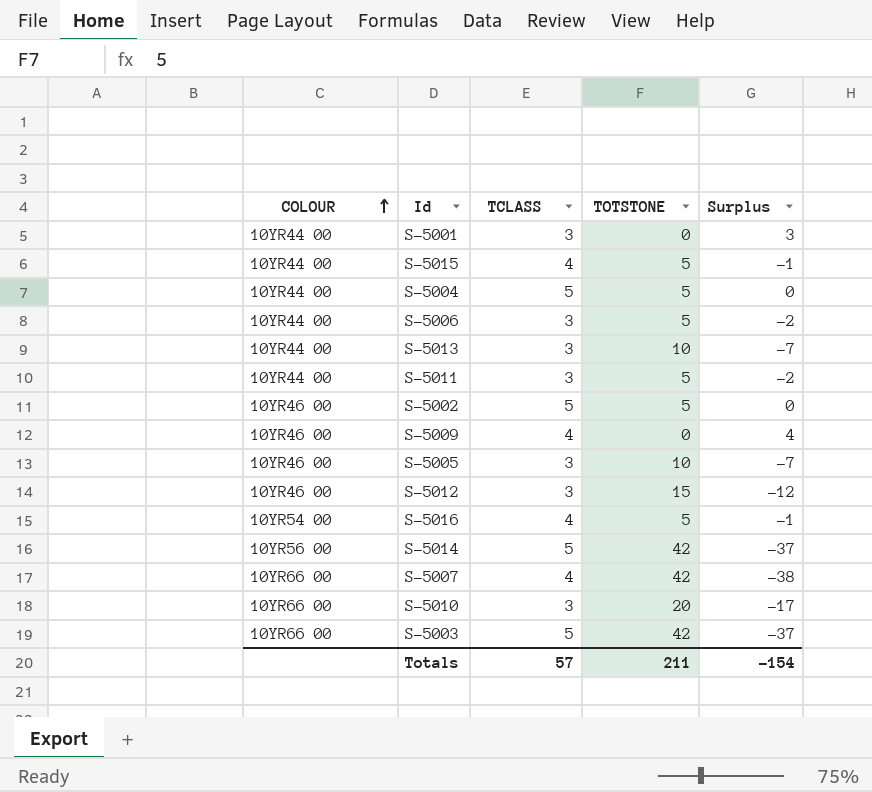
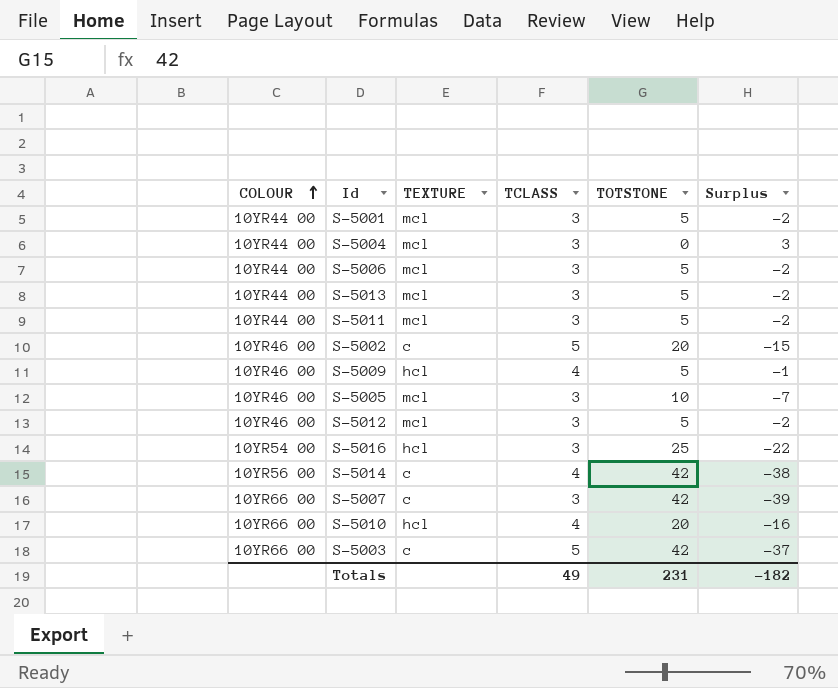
column TEXTURE | position: none -> 3
row S-5015: 10YR44 00 | 4 | 5 | -1 -> none
S-5001 | TOTSTONE: 0 -> 5
S-5001 | Surplus: 3 -> -2
S-5004 | TCLASS: 5 -> 3
S-5004 | TOTSTONE: 5 -> 0
S-5004 | Surplus: 0 -> 3
S-5013 | TOTSTONE: 10 -> 5
S-5013 | Surplus: -7 -> -2
S-5002 | TOTSTONE: 5 -> 20
S-5002 | Surplus: 0 -> -15
S-5009 | TOTSTONE: 0 -> 5
S-5009 | Surplus: 4 -> -1
S-5012 | TOTSTONE: 15 -> 5
S-5012 | Surplus: -12 -> -2
S-5016 | TCLASS: 4 -> 3
S-5016 | TOTSTONE: 5 -> 25
S-5016 | Surplus: -1 -> -22
S-5014 | TCLASS: 5 -> 4
S-5014 | Surplus: -37 -> -38
S-5007 | TCLASS: 4 -> 3
S-5007 | Surplus: -38 -> -39
S-5010 | TCLASS: 3 -> 4
S-5010 | Surplus: -17 -> -16
Totals | TCLASS: 57 -> 49
Totals | TOTSTONE: 211 -> 231
Totals | Surplus: -154 -> -182

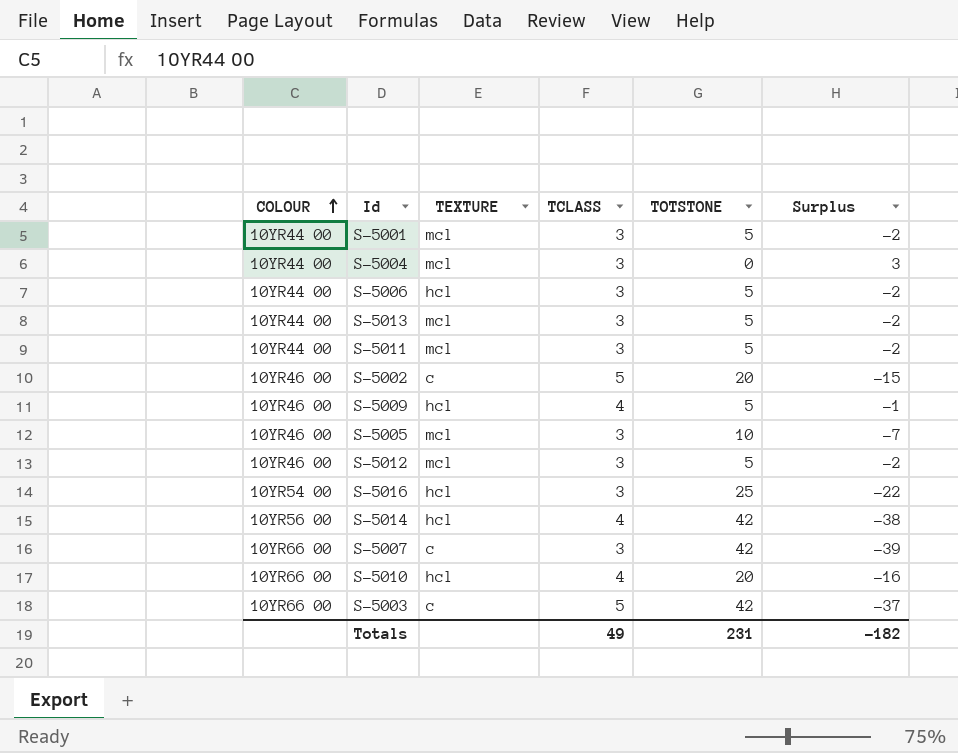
S-5006 | TEXTURE: mcl -> hcl
S-5014 | TEXTURE: c -> hcl

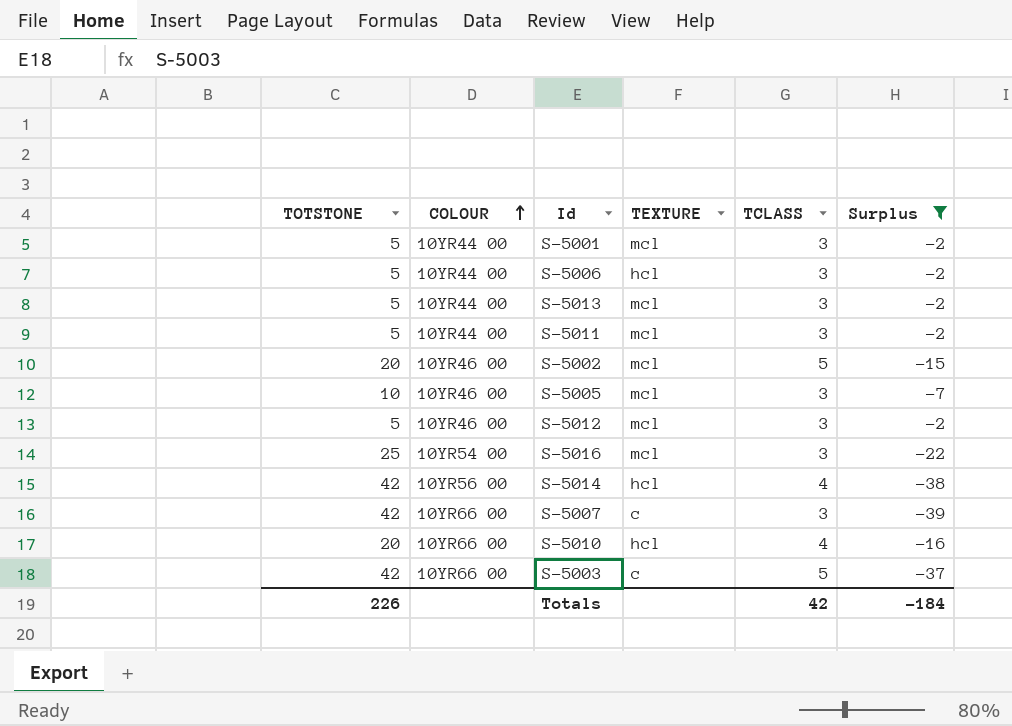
filter: none -> Surplus <= -2
column TOTSTONE | position: 5 -> 1
S-5002 | TEXTURE: c -> mcl
S-5016 | TEXTURE: hcl -> mcl
Totals | TOTSTONE: 231 -> 226
Totals | TCLASS: 49 -> 42
Totals | Surplus: -182 -> -184

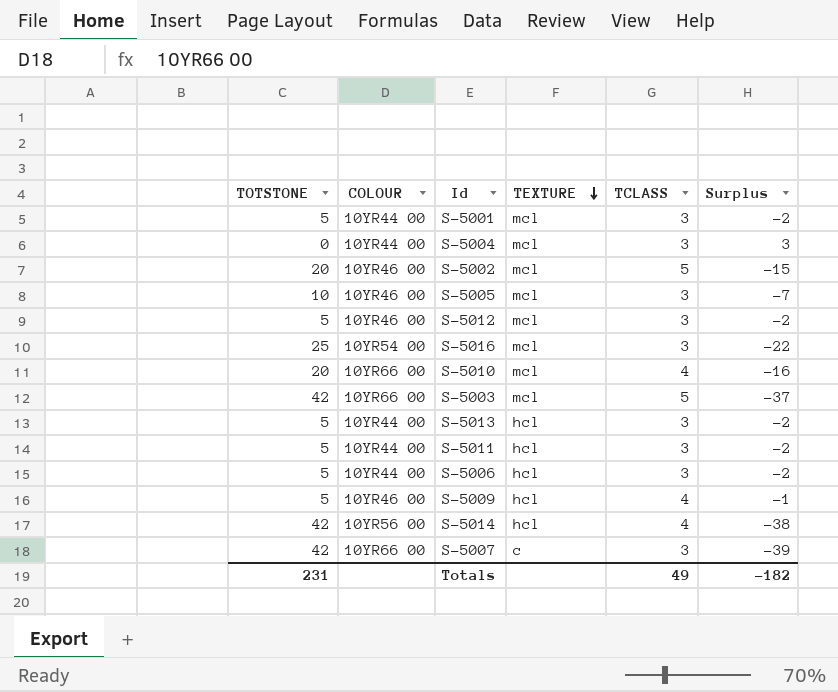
filter: Surplus <= -2 -> none
row order: COLOUR ascending -> TEXTURE descending
S-5010 | TEXTURE: hcl -> mcl
S-5003 | TEXTURE: c -> mcl
S-5013 | TEXTURE: mcl -> hcl
S-5011 | TEXTURE: mcl -> hcl
Totals | TOTSTONE: 226 -> 231
Totals | TCLASS: 42 -> 49
Totals | Surplus: -184 -> -182

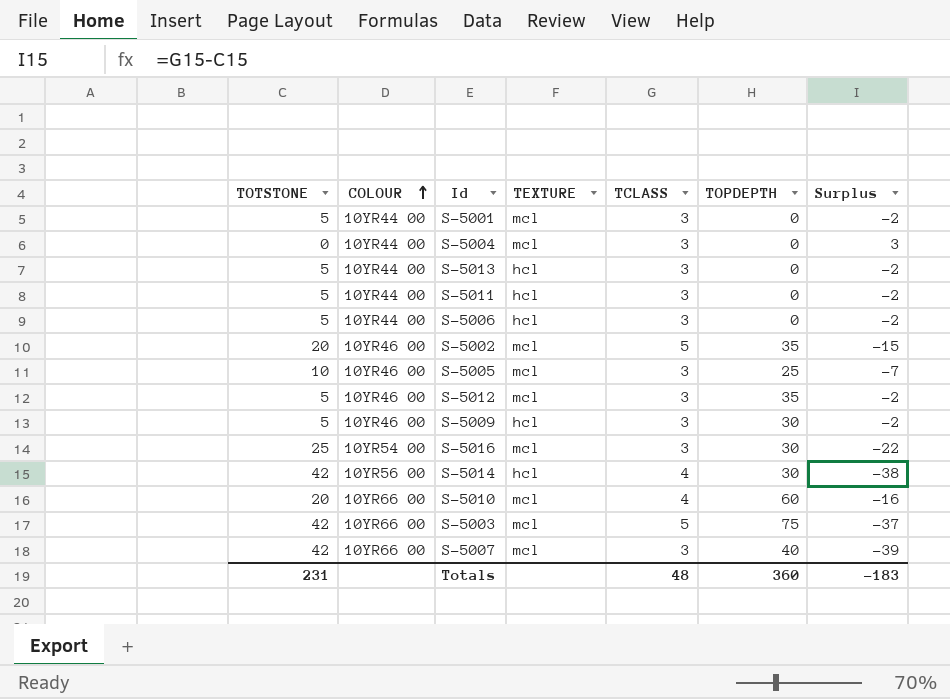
row order: TEXTURE descending -> COLOUR ascending
column TOPDEPTH | position: none -> 6
S-5009 | TCLASS: 4 -> 3
S-5009 | Surplus: -1 -> -2
S-5007 | TEXTURE: c -> mcl
Totals | TCLASS: 49 -> 48
Totals | Surplus: -182 -> -183

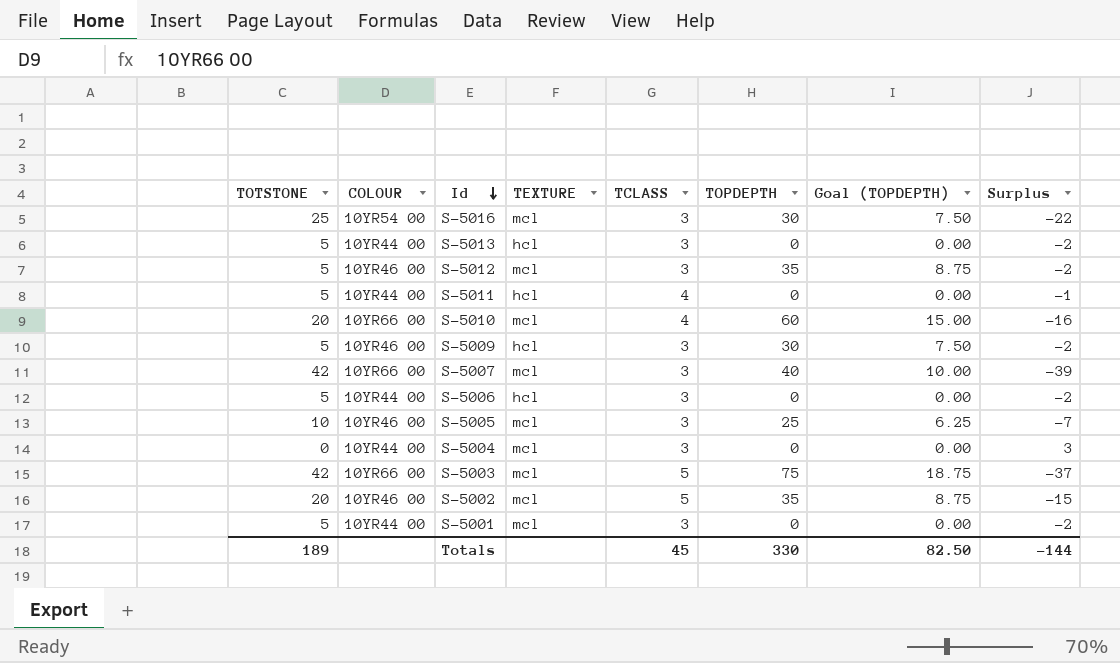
row order: COLOUR ascending -> Id descending
column Goal (TOPDEPTH) | formula: none -> [TOPDEPTH] * 0.25
row S-5014: 42 | 10YR56 00 | hcl | 4 | 30 | -38 -> none
S-5011 | TCLASS: 3 -> 4
S-5011 | Surplus: -2 -> -1
Totals | TOTSTONE: 231 -> 189
Totals | TCLASS: 48 -> 45
Totals | TOPDEPTH: 360 -> 330
Totals | Surplus: -183 -> -144

